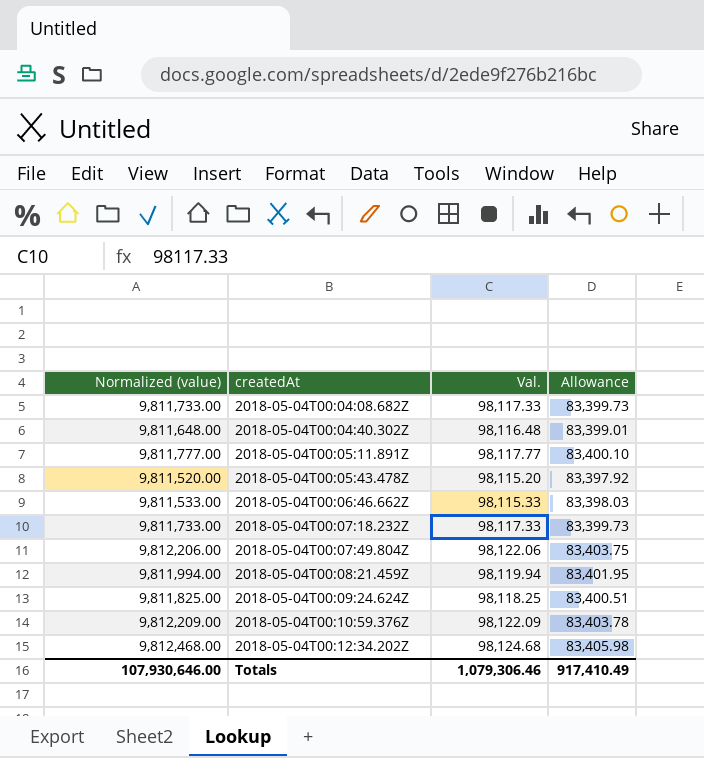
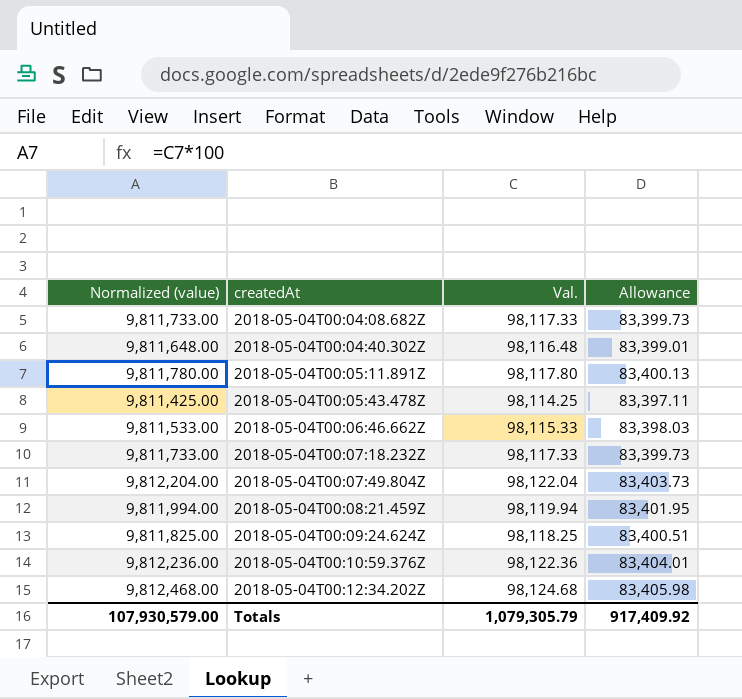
2018-05-04T00:05:11.891Z | Normalized (value): 9,811,777.00 -> 9,811,780.00
2018-05-04T00:05:11.891Z | Val.: 98,117.77 -> 98,117.80
2018-05-04T00:05:11.891Z | Allowance: 83,400.10 -> 83,400.13
2018-05-04T00:05:43.478Z | Normalized (value): 9,811,520.00 -> 9,811,425.00
2018-05-04T00:05:43.478Z | Val.: 98,115.20 -> 98,114.25
2018-05-04T00:05:43.478Z | Allowance: 83,397.92 -> 83,397.11
2018-05-04T00:07:49.804Z | Normalized (value): 9,812,206.00 -> 9,812,204.00
2018-05-04T00:07:49.804Z | Val.: 98,122.06 -> 98,122.04
2018-05-04T00:07:49.804Z | Allowance: 83,403.75 -> 83,403.73
2018-05-04T00:10:59.376Z | Normalized (value): 9,812,209.00 -> 9,812,236.00
2018-05-04T00:10:59.376Z | Val.: 98,122.09 -> 98,122.36
2018-05-04T00:10:59.376Z | Allowance: 83,403.78 -> 83,404.01
Totals | Normalized (value): 107,930,646.00 -> 107,930,579.00
Totals | Val.: 1,079,306.46 -> 1,079,305.79
Totals | Allowance: 917,410.49 -> 917,409.92

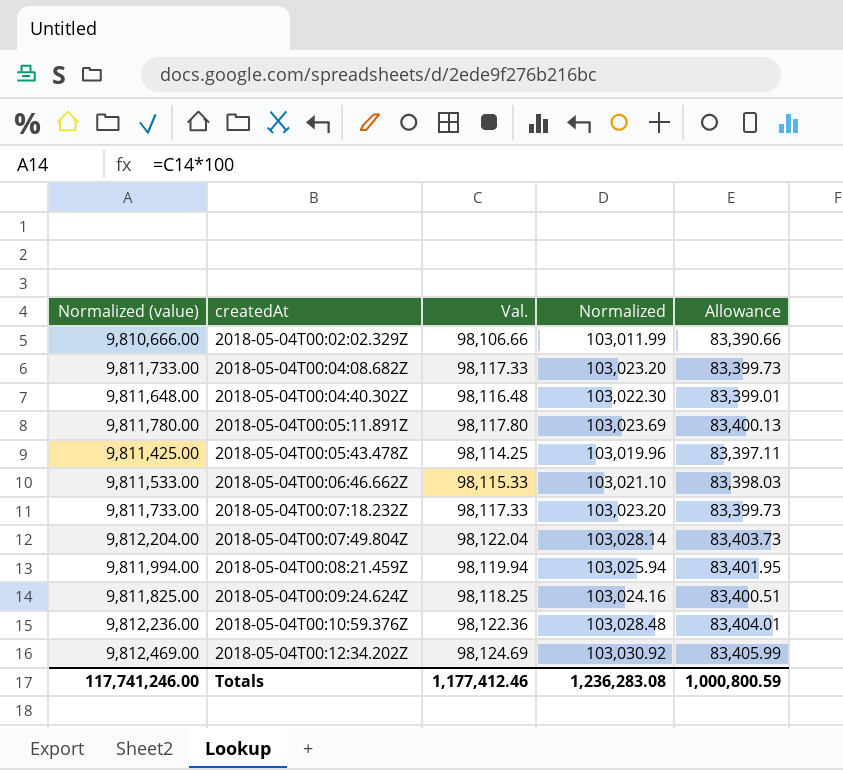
column Normalized | formula: none -> [Val.] * 1.05
row 2018-05-04T00:02:02.329Z: none -> 9,810,666.00 | 98,106.66 | 103,011.99 | 83,390.66
2018-05-04T00:12:34.202Z | Normalized (value): 9,812,468.00 -> 9,812,469.00
2018-05-04T00:12:34.202Z | Val.: 98,124.68 -> 98,124.69
2018-05-04T00:12:34.202Z | Allowance: 83,405.98 -> 83,405.99
Totals | Normalized (value): 107,930,579.00 -> 117,741,246.00
Totals | Val.: 1,079,305.79 -> 1,177,412.46
Totals | Allowance: 917,409.92 -> 1,000,800.59

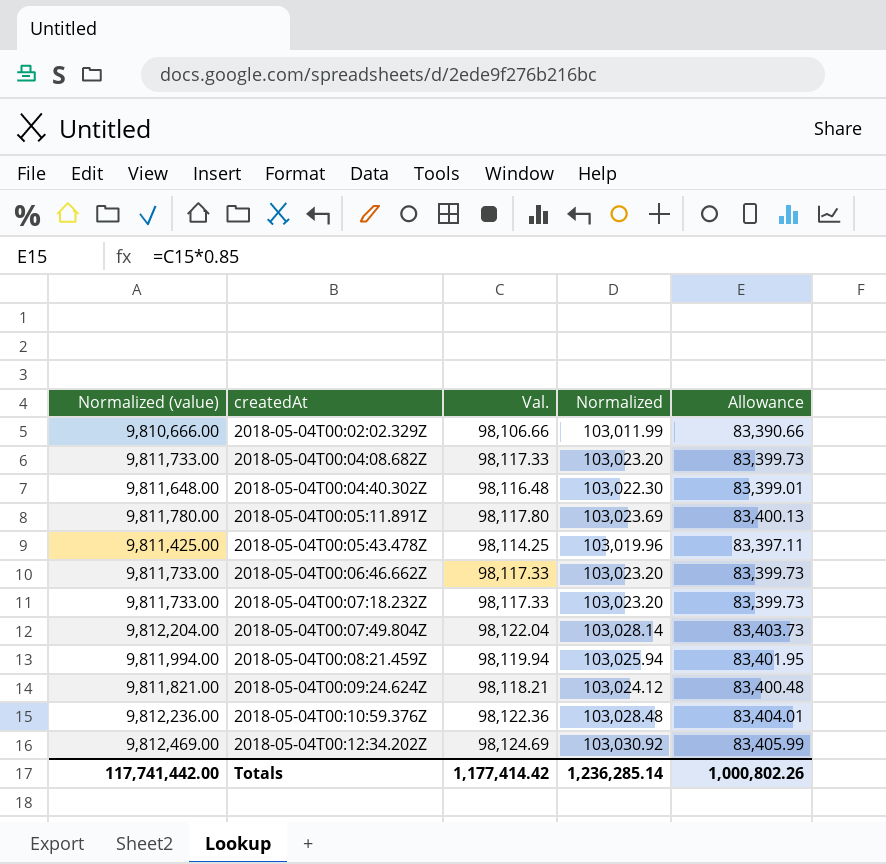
2018-05-04T00:06:46.662Z | Normalized (value): 9,811,533.00 -> 9,811,733.00
2018-05-04T00:06:46.662Z | Val.: 98,115.33 -> 98,117.33
2018-05-04T00:06:46.662Z | Normalized: 103,021.10 -> 103,023.20
2018-05-04T00:06:46.662Z | Allowance: 83,398.03 -> 83,399.73
2018-05-04T00:09:24.624Z | Normalized (value): 9,811,825.00 -> 9,811,821.00
2018-05-04T00:09:24.624Z | Val.: 98,118.25 -> 98,118.21
2018-05-04T00:09:24.624Z | Normalized: 103,024.16 -> 103,024.12
2018-05-04T00:09:24.624Z | Allowance: 83,400.51 -> 83,400.48
Totals | Normalized (value): 117,741,246.00 -> 117,741,442.00
Totals | Val.: 1,177,412.46 -> 1,177,414.42
Totals | Normalized: 1,236,283.08 -> 1,236,285.14
Totals | Allowance: 1,000,800.59 -> 1,000,802.26

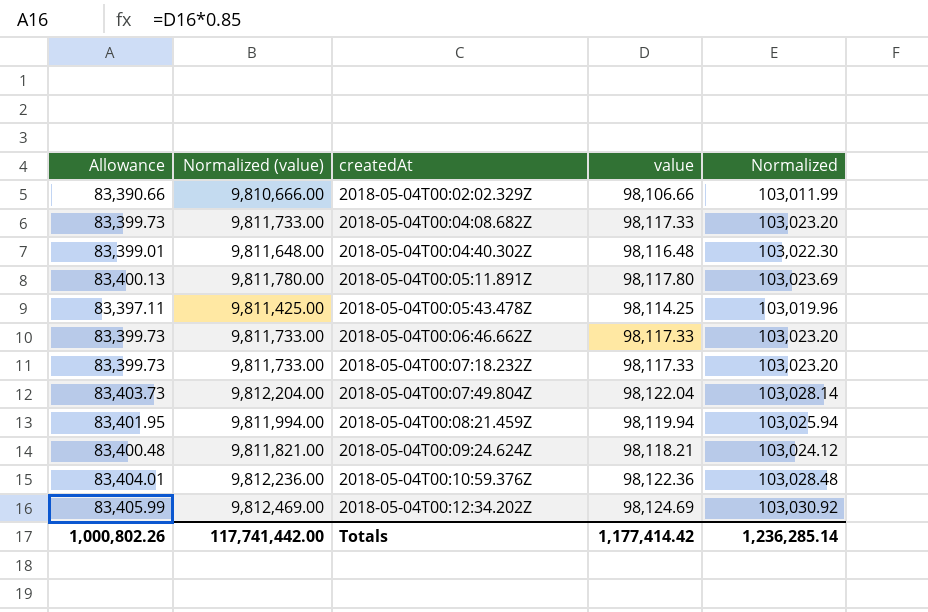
column Allowance | position: 5 -> 1
column name: Val. -> value

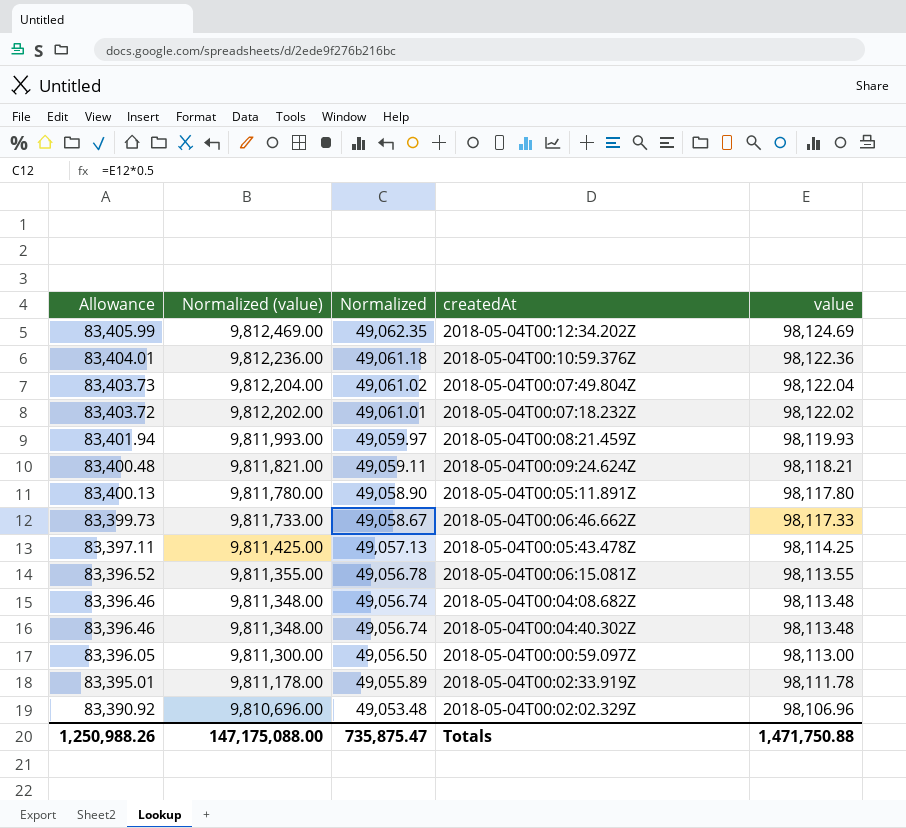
row order: createdAt ascending -> Allowance descending
column Normalized | formula: [value] * 1.05 -> [value] * 0.5
column Normalized | position: 5 -> 3
2018-05-04T00:07:18.232Z | Allowance: 83,399.73 -> 83,403.72
2018-05-04T00:07:18.232Z | Normalized (value): 9,811,733.00 -> 9,812,202.00
2018-05-04T00:07:18.232Z | value: 98,117.33 -> 98,122.02
2018-05-04T00:08:21.459Z | Allowance: 83,401.95 -> 83,401.94
2018-05-04T00:08:21.459Z | Normalized (value): 9,811,994.00 -> 9,811,993.00
2018-05-04T00:08:21.459Z | value: 98,119.94 -> 98,119.93
row 2018-05-04T00:06:15.081Z: none -> 83,396.52 | 9,811,355.00 | 49,056.78 | 98,113.55
2018-05-04T00:04:08.682Z | Allowance: 83,399.73 -> 83,396.46
2018-05-04T00:04:08.682Z | Normalized (value): 9,811,733.00 -> 9,811,348.00
2018-05-04T00:04:08.682Z | value: 98,117.33 -> 98,113.48
2018-05-04T00:04:40.302Z | Allowance: 83,399.01 -> 83,396.46
2018-05-04T00:04:40.302Z | Normalized (value): 9,811,648.00 -> 9,811,348.00
2018-05-04T00:04:40.302Z | value: 98,116.48 -> 98,113.48
row 2018-05-04T00:00:59.097Z: none -> 83,396.05 | 9,811,300.00 | 49,056.50 | 98,113.00
row 2018-05-04T00:02:33.919Z: none -> 83,395.01 | 9,811,178.00 | 49,055.89 | 98,111.78
2018-05-04T00:02:02.329Z | Allowance: 83,390.66 -> 83,390.92
2018-05-04T00:02:02.329Z | Normalized (value): 9,810,666.00 -> 9,810,696.00
2018-05-04T00:02:02.329Z | value: 98,106.66 -> 98,106.96
Totals | Allowance: 1,000,802.26 -> 1,250,988.26
Totals | Normalized (value): 117,741,442.00 -> 147,175,088.00
Totals | Normalized: 1,236,285.14 -> 735,875.47
Totals | value: 1,177,414.42 -> 1,471,750.88

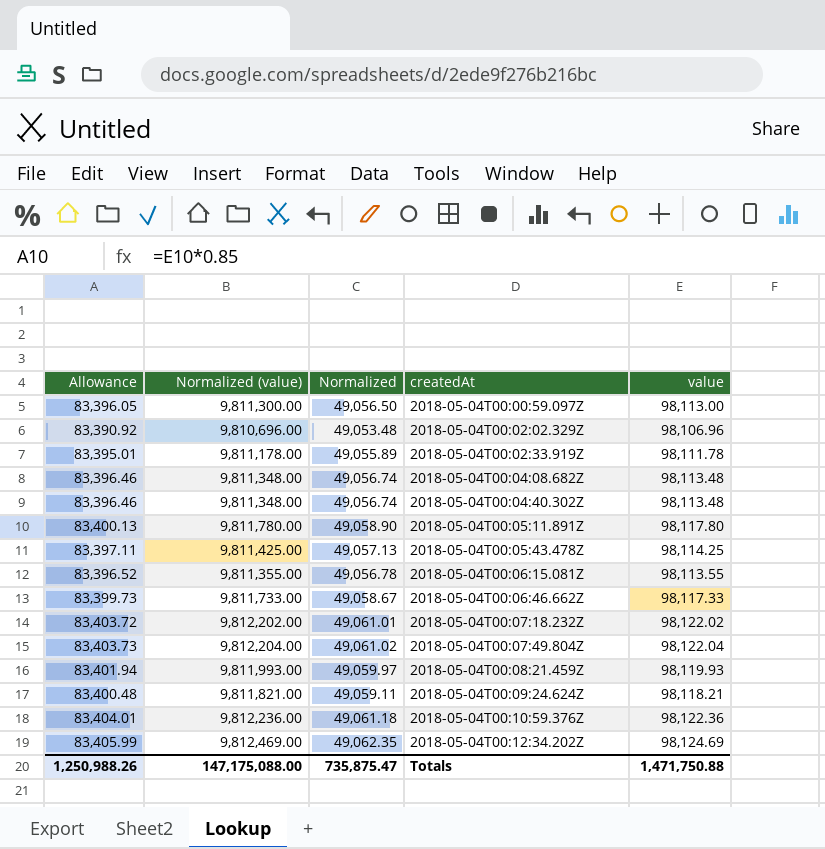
row order: Allowance descending -> createdAt ascending

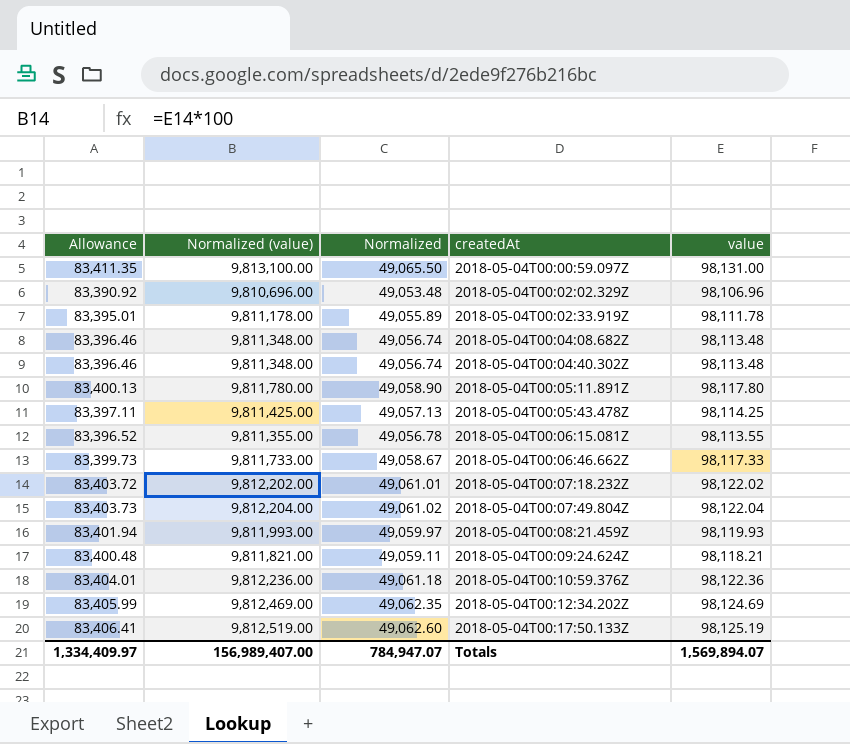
2018-05-04T00:00:59.097Z | Allowance: 83,396.05 -> 83,411.35
2018-05-04T00:00:59.097Z | Normalized (value): 9,811,300.00 -> 9,813,100.00
2018-05-04T00:00:59.097Z | Normalized: 49,056.50 -> 49,065.50
2018-05-04T00:00:59.097Z | value: 98,113.00 -> 98,131.00
row 2018-05-04T00:17:50.133Z: none -> 83,406.41 | 9,812,519.00 | 49,062.60 | 98,125.19
Totals | Allowance: 1,250,988.26 -> 1,334,409.97
Totals | Normalized (value): 147,175,088.00 -> 156,989,407.00
Totals | Normalized: 735,875.47 -> 784,947.07
Totals | value: 1,471,750.88 -> 1,569,894.07

